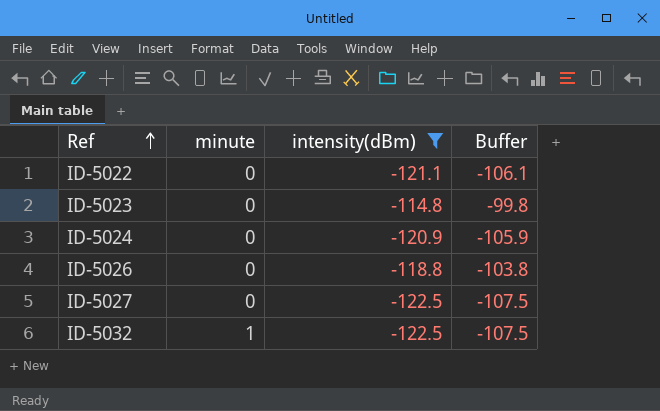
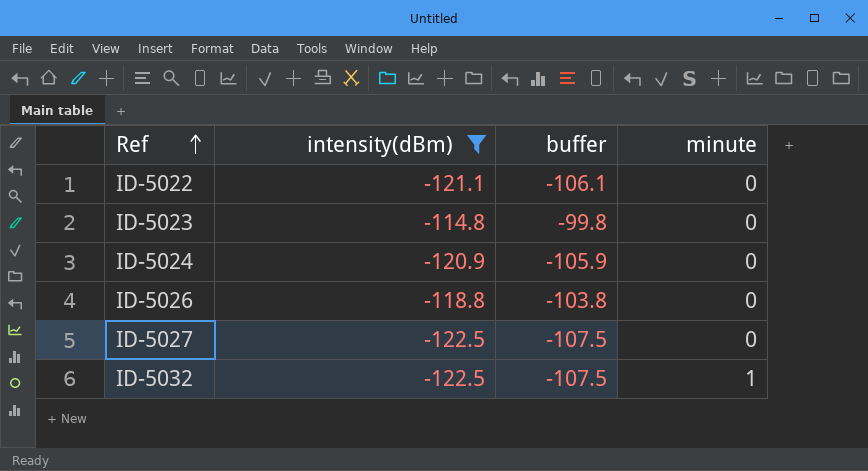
column name: Buffer -> buffer
column minute | position: 2 -> 4

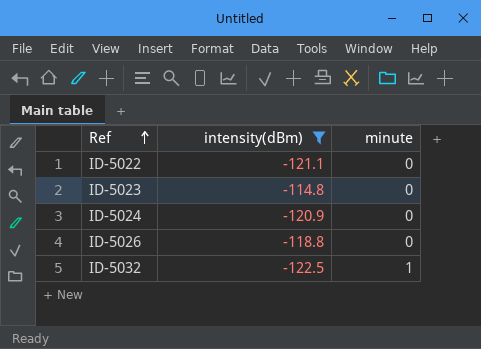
column buffer | formula: [intensity(dBm)] + 15 -> none
row ID-5027: -122.5 | -107.5 | 0 -> none

